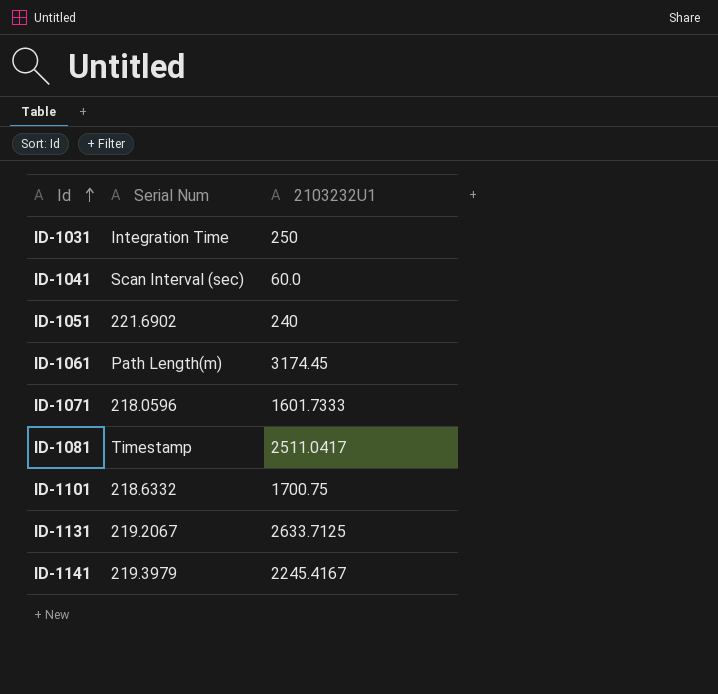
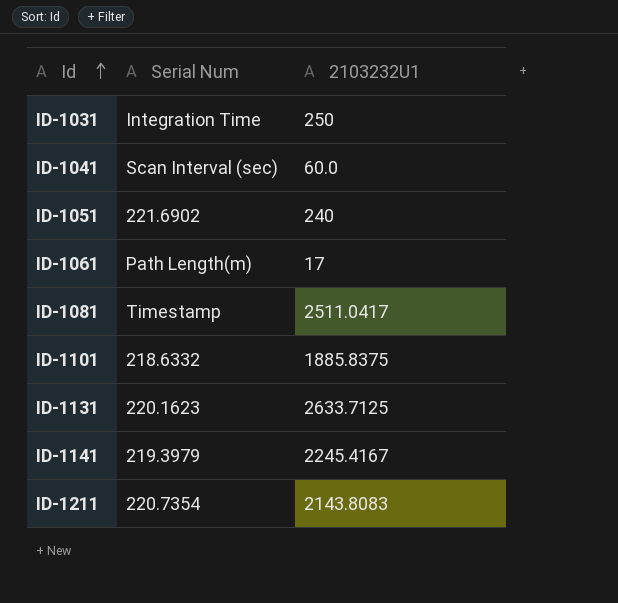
row ID-1071: 218.0596 | 1601.7333 -> none
ID-1061 | 2103232U1: 3174.45 -> 17
ID-1101 | 2103232U1: 1700.75 -> 1885.8375
ID-1131 | Serial Num: 219.2067 -> 220.1623
row ID-1211: none -> 220.7354 | 2143.8083

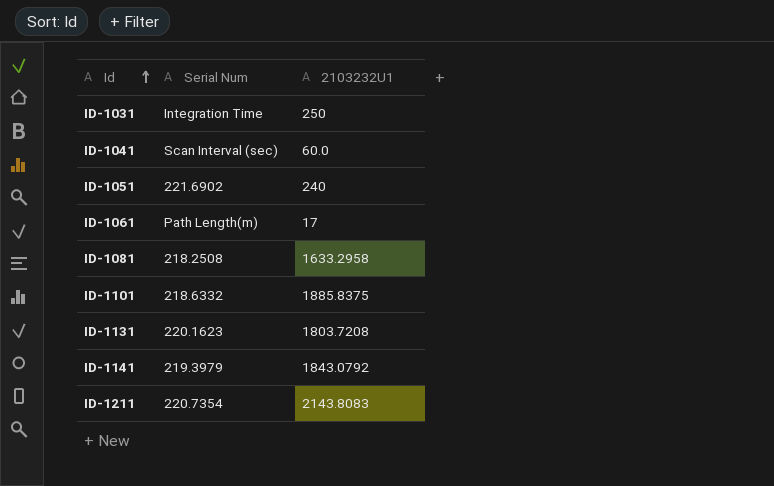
ID-1081 | Serial Num: Timestamp -> 218.2508
ID-1081 | 2103232U1: 2511.0417 -> 1633.2958
ID-1131 | 2103232U1: 2633.7125 -> 1803.7208
ID-1141 | 2103232U1: 2245.4167 -> 1843.0792

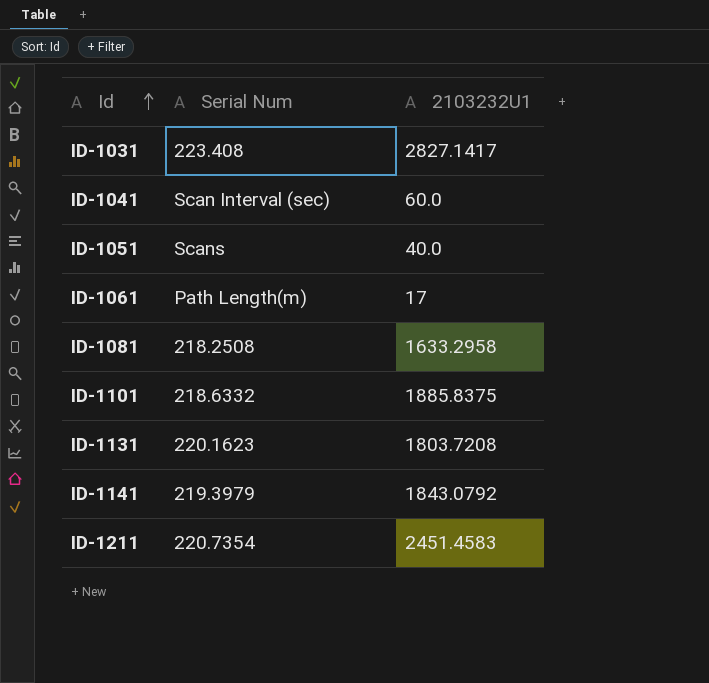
ID-1031 | Serial Num: Integration Time -> 223.408
ID-1031 | 2103232U1: 250 -> 2827.1417
ID-1051 | Serial Num: 221.6902 -> Scans
ID-1051 | 2103232U1: 240 -> 40.0
ID-1211 | 2103232U1: 2143.8083 -> 2451.4583

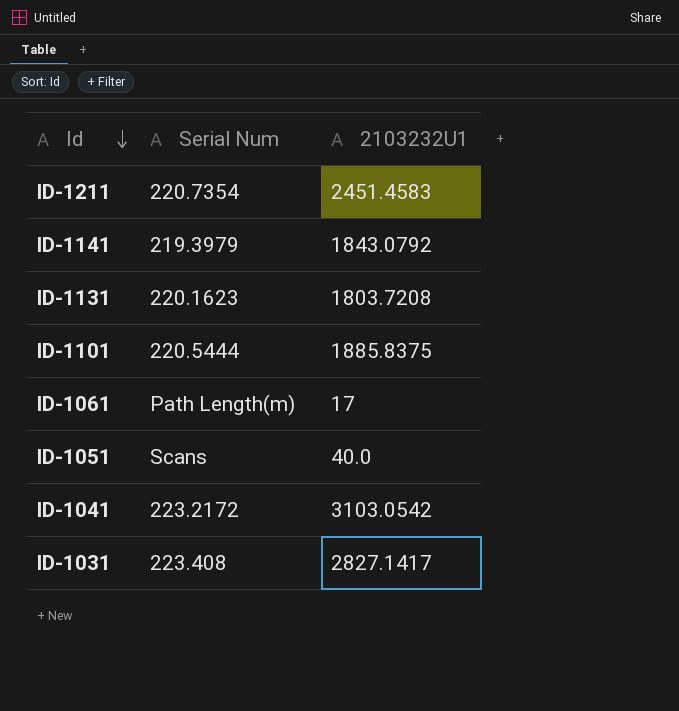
row order: Id ascending -> Id descending
row ID-1081: 218.2508 | 1633.2958 -> none
ID-1101 | Serial Num: 218.6332 -> 220.5444
ID-1041 | Serial Num: Scan Interval (sec) -> 223.2172
ID-1041 | 2103232U1: 60.0 -> 3103.0542

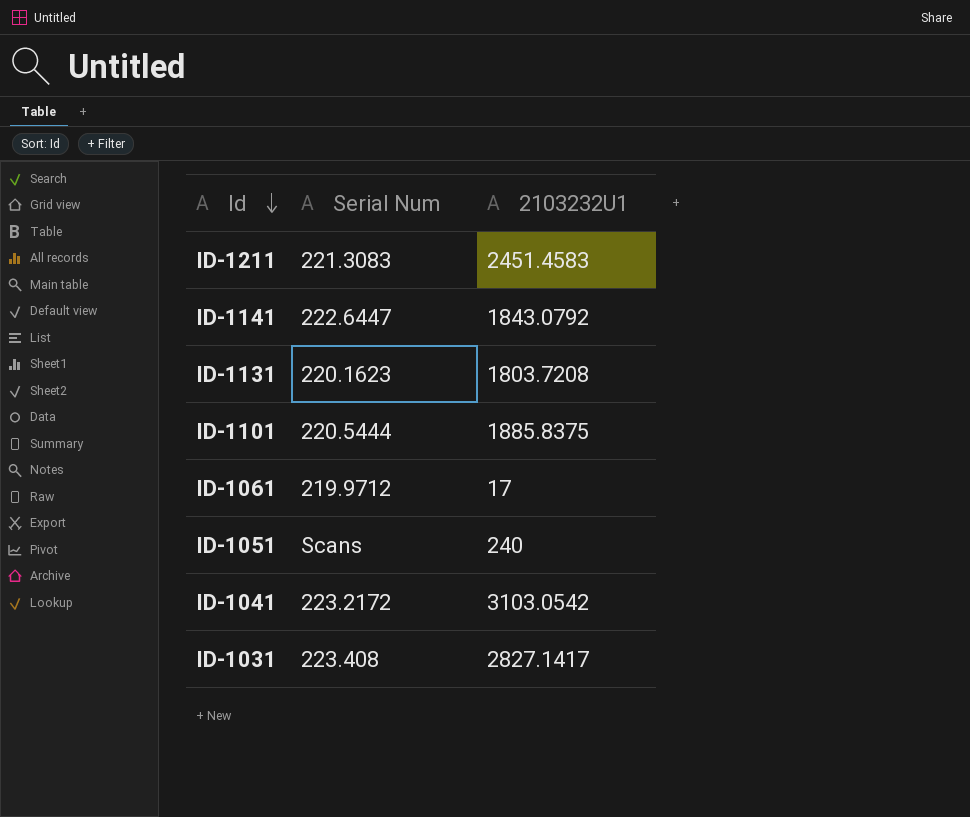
ID-1211 | Serial Num: 220.7354 -> 221.3083
ID-1141 | Serial Num: 219.3979 -> 222.6447
ID-1061 | Serial Num: Path Length(m) -> 219.9712
ID-1051 | 2103232U1: 40.0 -> 240

